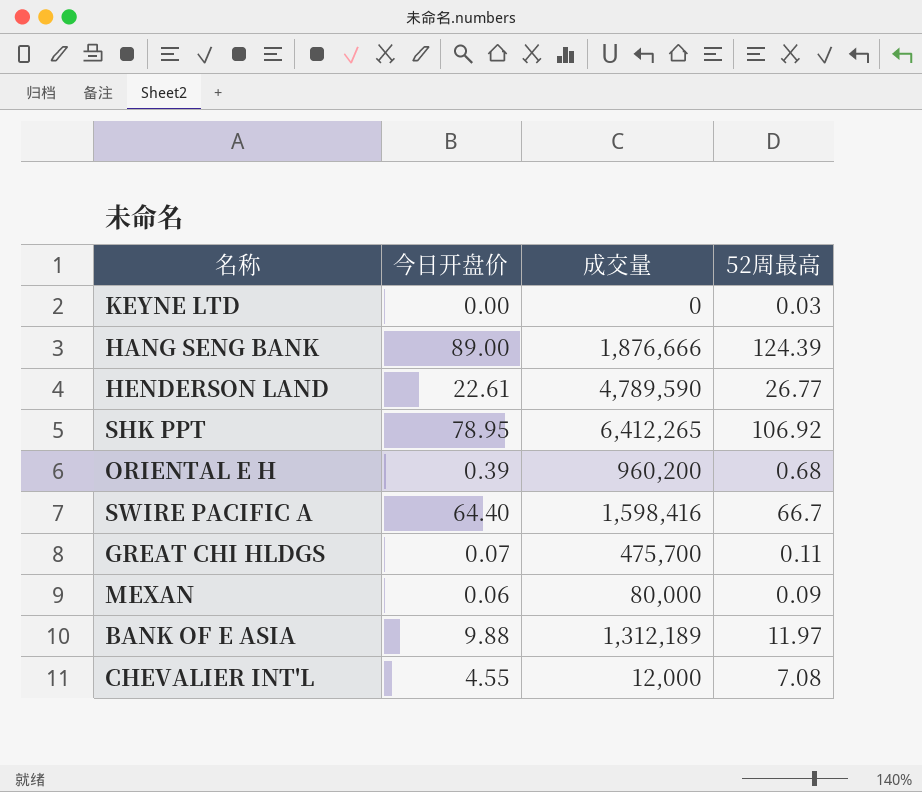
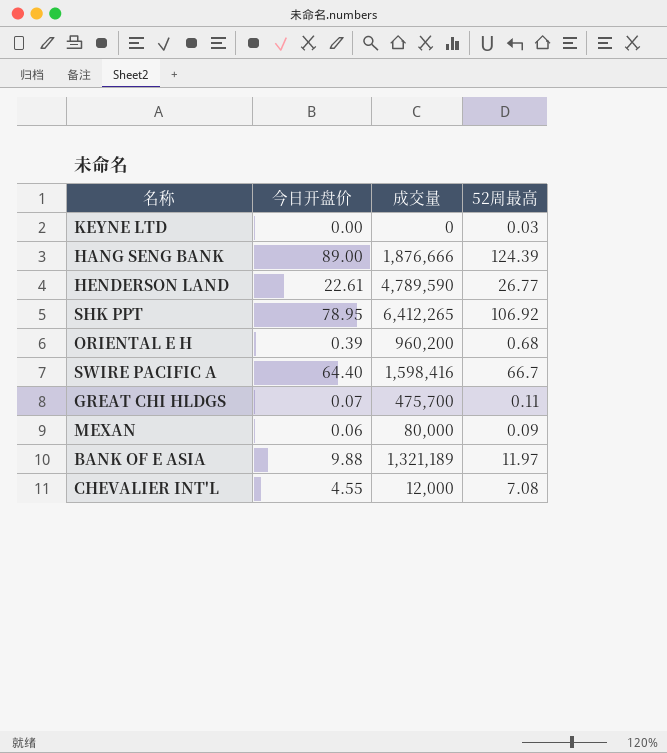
BANK OF E ASIA | 成交量: 1,312,189 -> 1,321,189

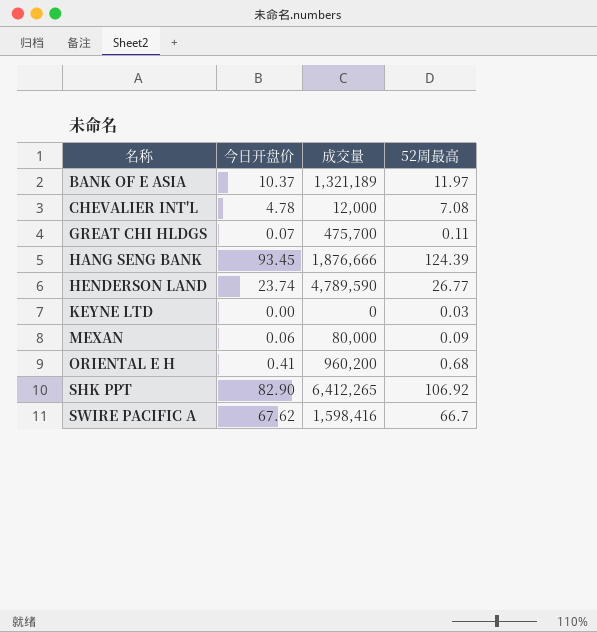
row order: none -> 名称 ascending
BANK OF E ASIA | 今日开盘价: 9.88 -> 10.37
CHEVALIER INT'L | 今日开盘价: 4.55 -> 4.78
HANG SENG BANK | 今日开盘价: 89.00 -> 93.45
HENDERSON LAND | 今日开盘价: 22.61 -> 23.74
ORIENTAL E H | 今日开盘价: 0.39 -> 0.41
SHK PPT | 今日开盘价: 78.95 -> 82.90
SWIRE PACIFIC A | 今日开盘价: 64.40 -> 67.62

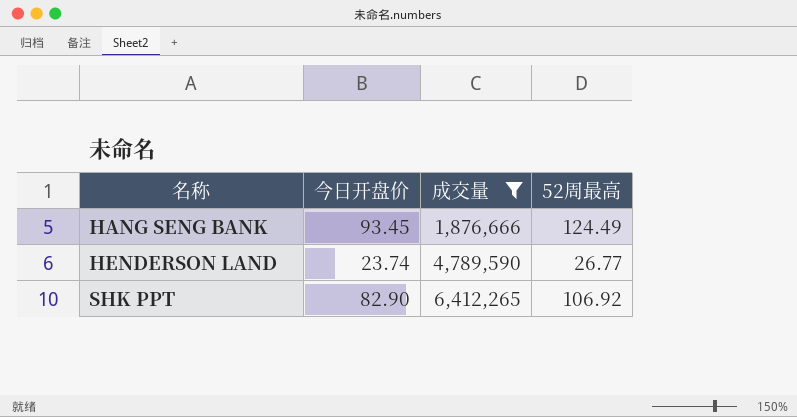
filter: none -> 成交量 >= 1,876,666
HANG SENG BANK | 52周最高: 124.39 -> 124.49

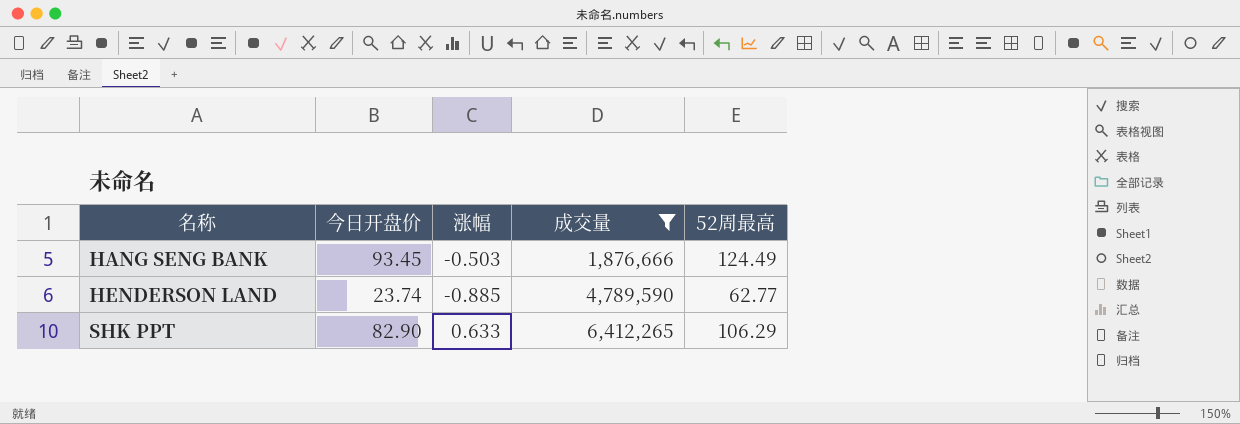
column 涨幅 | position: none -> 3
HENDERSON LAND | 52周最高: 26.77 -> 62.77
SHK PPT | 52周最高: 106.92 -> 106.29

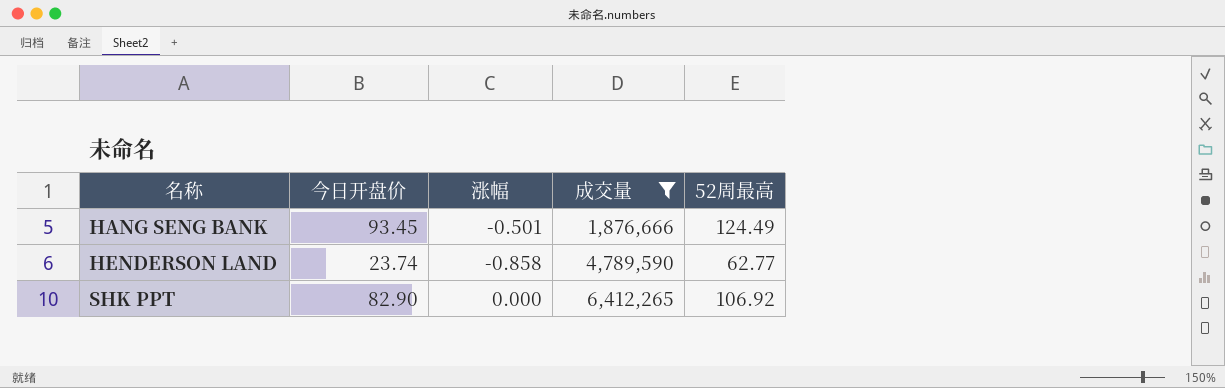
HANG SENG BANK | 涨幅: -0.503 -> -0.501
HENDERSON LAND | 涨幅: -0.885 -> -0.858
SHK PPT | 涨幅: 0.633 -> 0.000
SHK PPT | 52周最高: 106.29 -> 106.92

